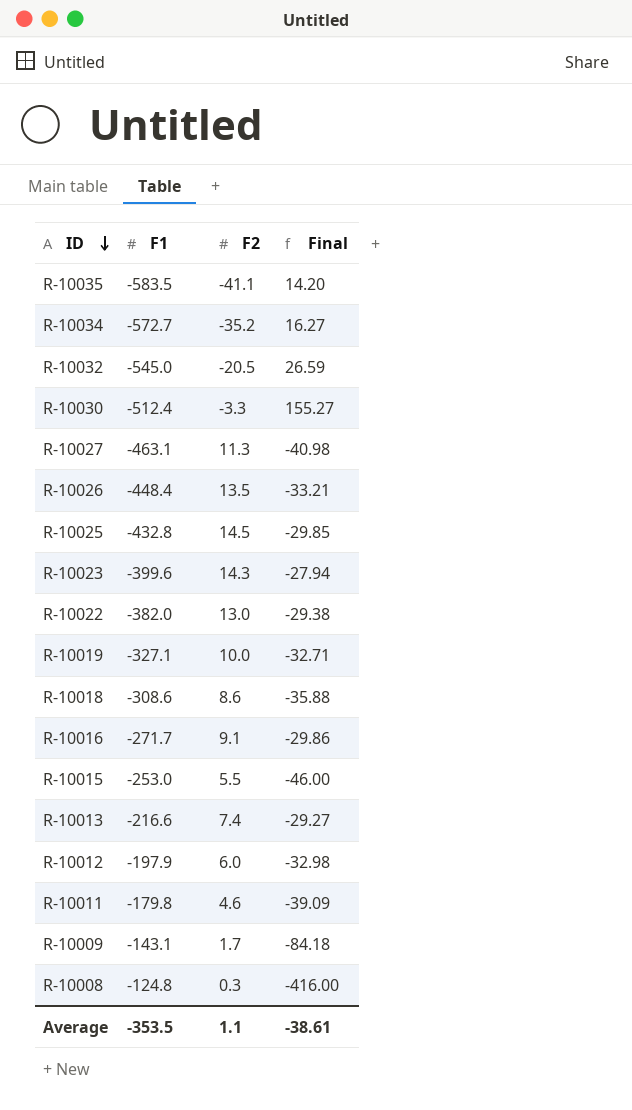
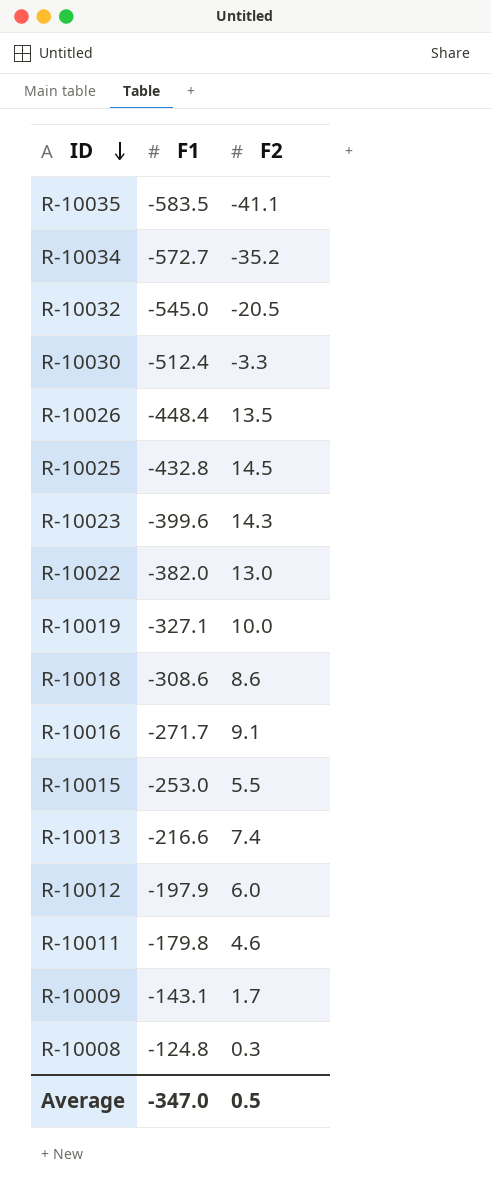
column Final | formula: [F1] / [F2] -> none
row R-10027: -463.1 | 11.3 | -40.98 -> none
Average | F1: -353.5 -> -347.0
Average | F2: 1.1 -> 0.5

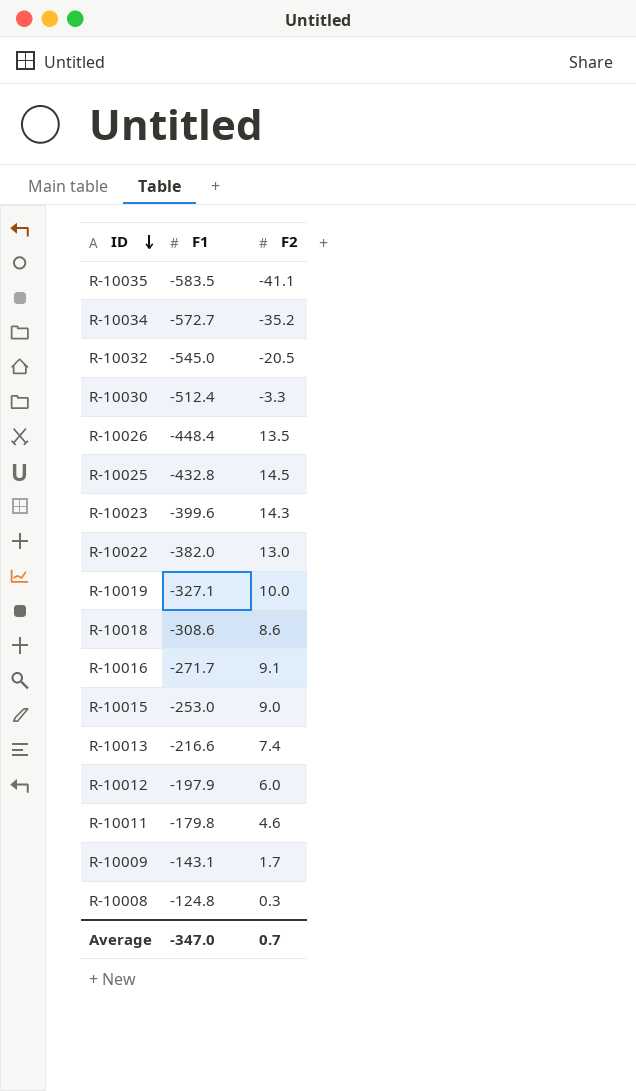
R-10015 | F2: 5.5 -> 9.0
Average | F2: 0.5 -> 0.7

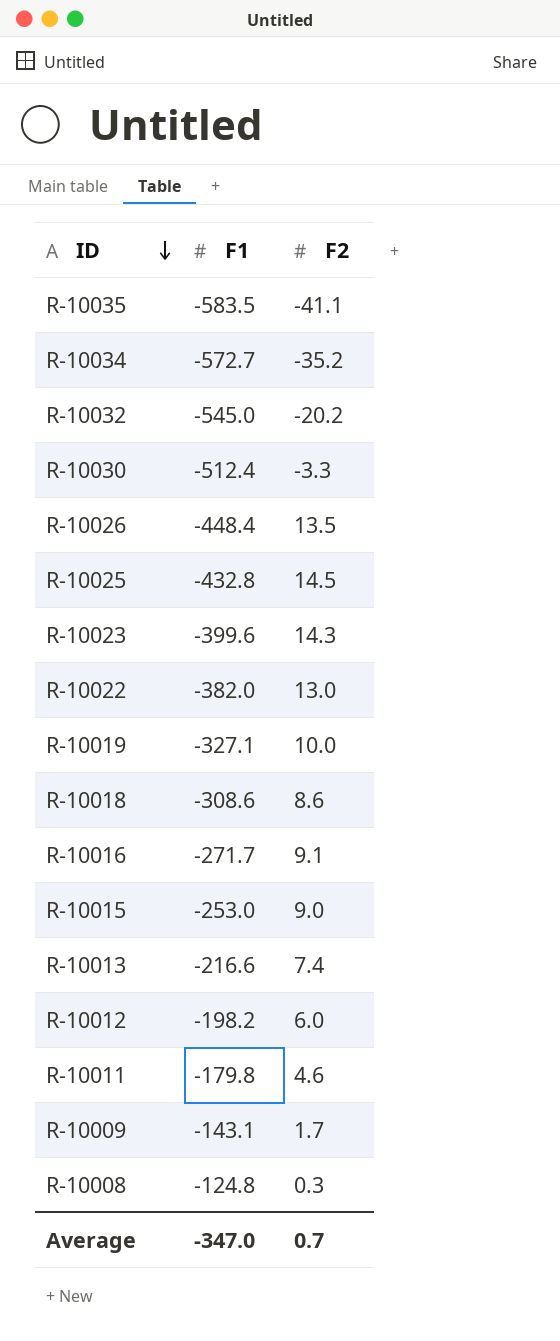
R-10032 | F2: -20.5 -> -20.2
R-10012 | F1: -197.9 -> -198.2

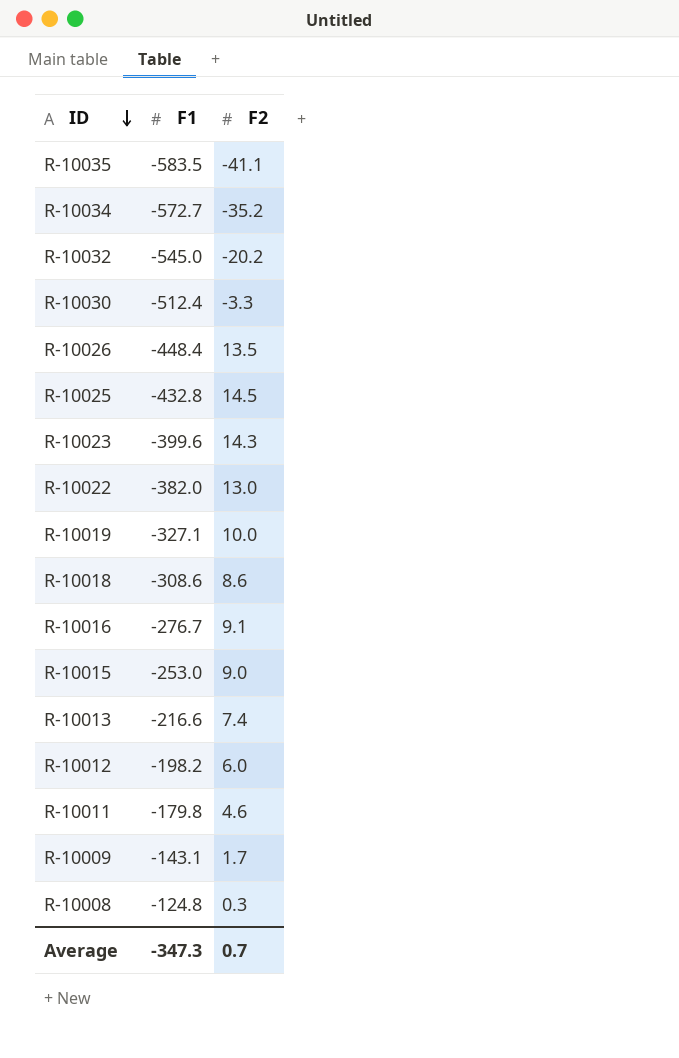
R-10016 | F1: -271.7 -> -276.7
Average | F1: -347.0 -> -347.3

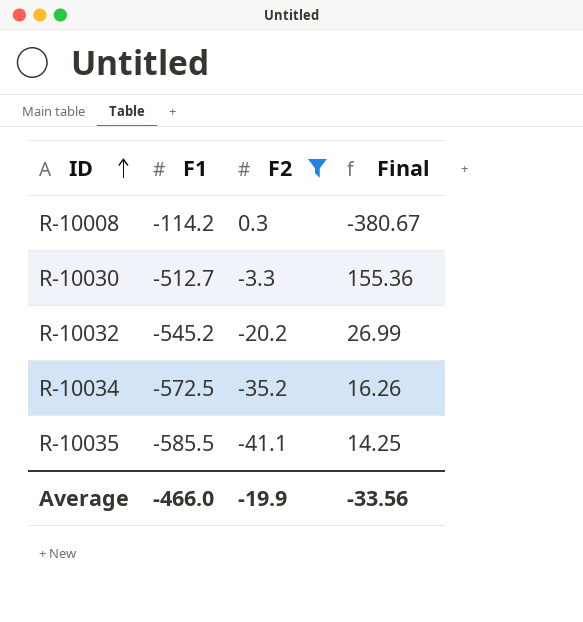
filter: none -> F2 <= 0.3
row order: ID descending -> ID ascending
column Final | formula: none -> [F1] / [F2]
R-10008 | F1: -124.8 -> -114.2
R-10030 | F1: -512.4 -> -512.7
R-10032 | F1: -545.0 -> -545.2
R-10034 | F1: -572.7 -> -572.5
R-10035 | F1: -583.5 -> -585.5
Average | F1: -347.3 -> -466.0
Average | F2: 0.7 -> -19.9

